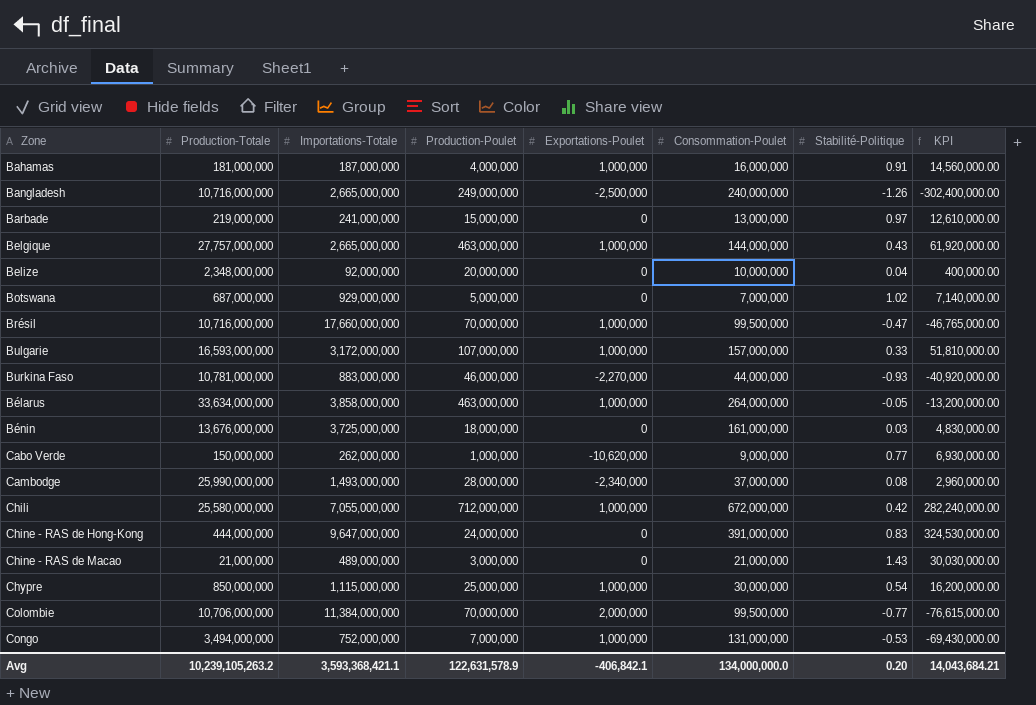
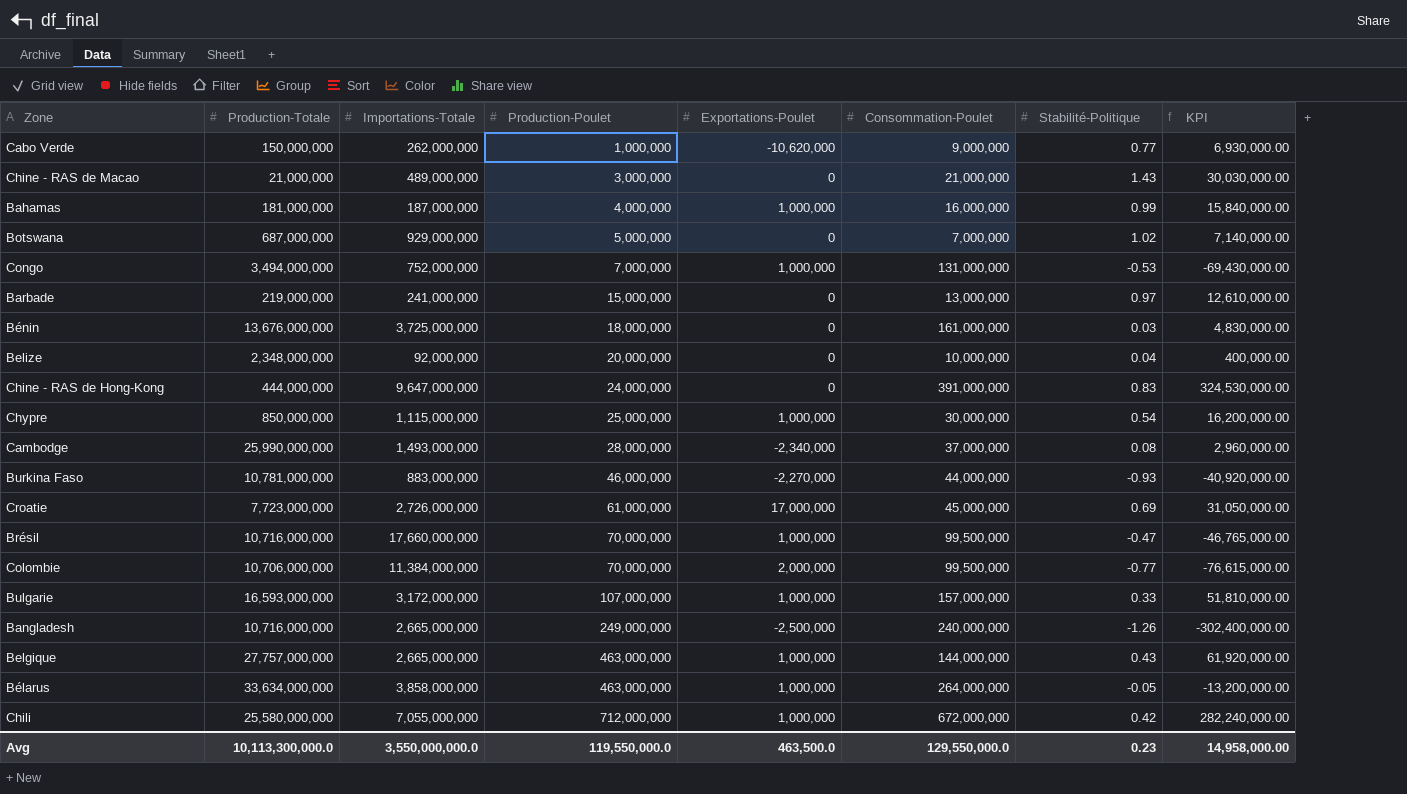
row order: none -> Production-Poulet ascending
Bahamas | Stabilité-Politique: 0.91 -> 0.99
Bahamas | KPI: 14,560,000.00 -> 15,840,000.00
row Croatie: none -> 7,723,000,000 | 2,726,000,000 | 61,000,000 | 17,000,000 | 45,000,000 | 0.69 | 31,050,000.00
Avg | Production-Totale: 10,239,105,263.2 -> 10,113,300,000.0
Avg | Importations-Totale: 3,593,368,421.1 -> 3,550,000,000.0
Avg | Production-Poulet: 122,631,578.9 -> 119,550,000.0
Avg | Exportations-Poulet: -406,842.1 -> 463,500.0
Avg | Consommation-Poulet: 134,000,000.0 -> 129,550,000.0
Avg | Stabilité-Politique: 0.20 -> 0.23
Avg | KPI: 14,043,684.21 -> 14,958,000.00

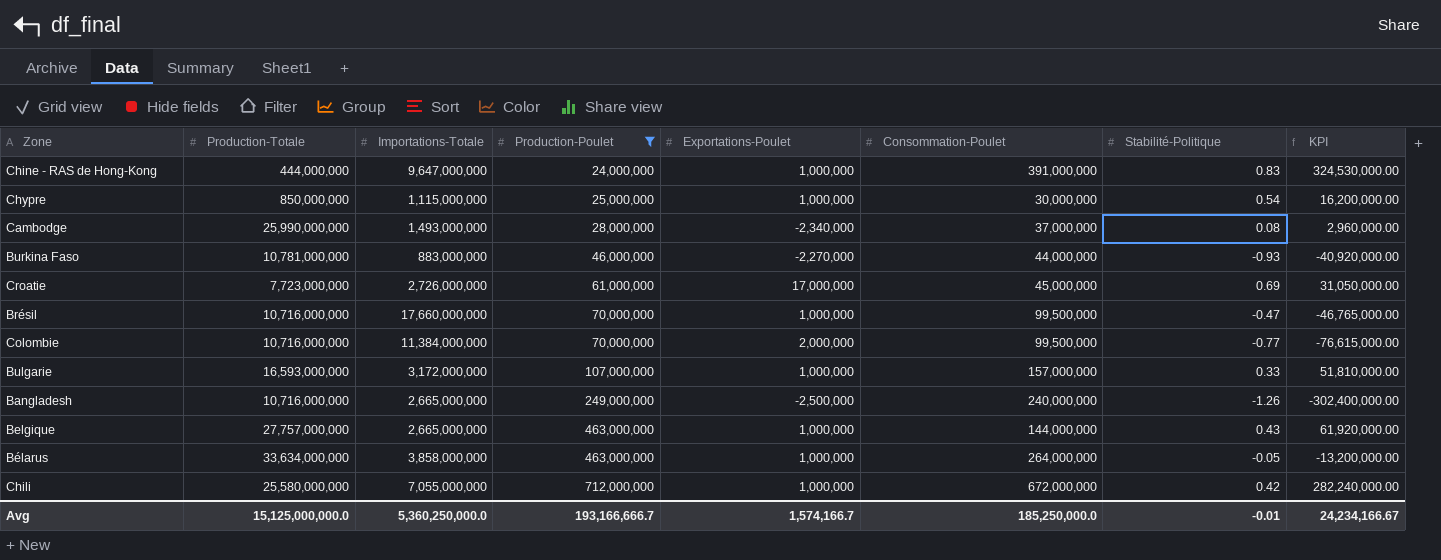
filter: none -> Production-Poulet >= 24,000,000
Chine - RAS de Hong-Kong | Exportations-Poulet: 0 -> 1,000,000
Colombie | Production-Totale: 10,706,000,000 -> 10,716,000,000
Avg | Production-Totale: 10,113,300,000.0 -> 15,125,000,000.0
Avg | Importations-Totale: 3,550,000,000.0 -> 5,360,250,000.0
Avg | Production-Poulet: 119,550,000.0 -> 193,166,666.7
Avg | Exportations-Poulet: 463,500.0 -> 1,574,166.7
Avg | Consommation-Poulet: 129,550,000.0 -> 185,250,000.0
Avg | Stabilité-Politique: 0.23 -> -0.01
Avg | KPI: 14,958,000.00 -> 24,234,166.67

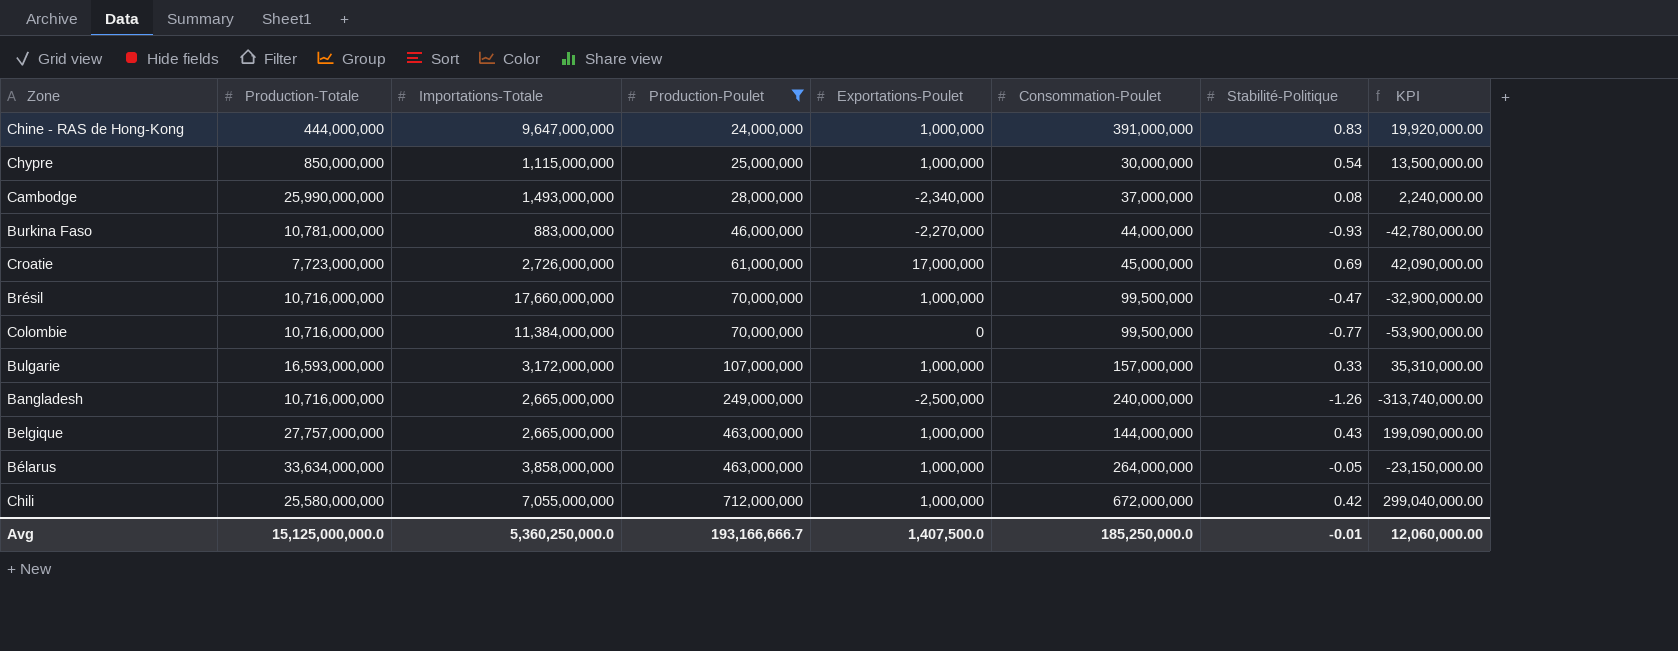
column KPI | formula: [Consommation-Poulet] * [Stabilité-Politique] -> [Production-Poulet] * [Stabilité-Politique]
Colombie | Exportations-Poulet: 2,000,000 -> 0
Avg | Exportations-Poulet: 1,574,166.7 -> 1,407,500.0
Avg | KPI: 24,234,166.67 -> 12,060,000.00

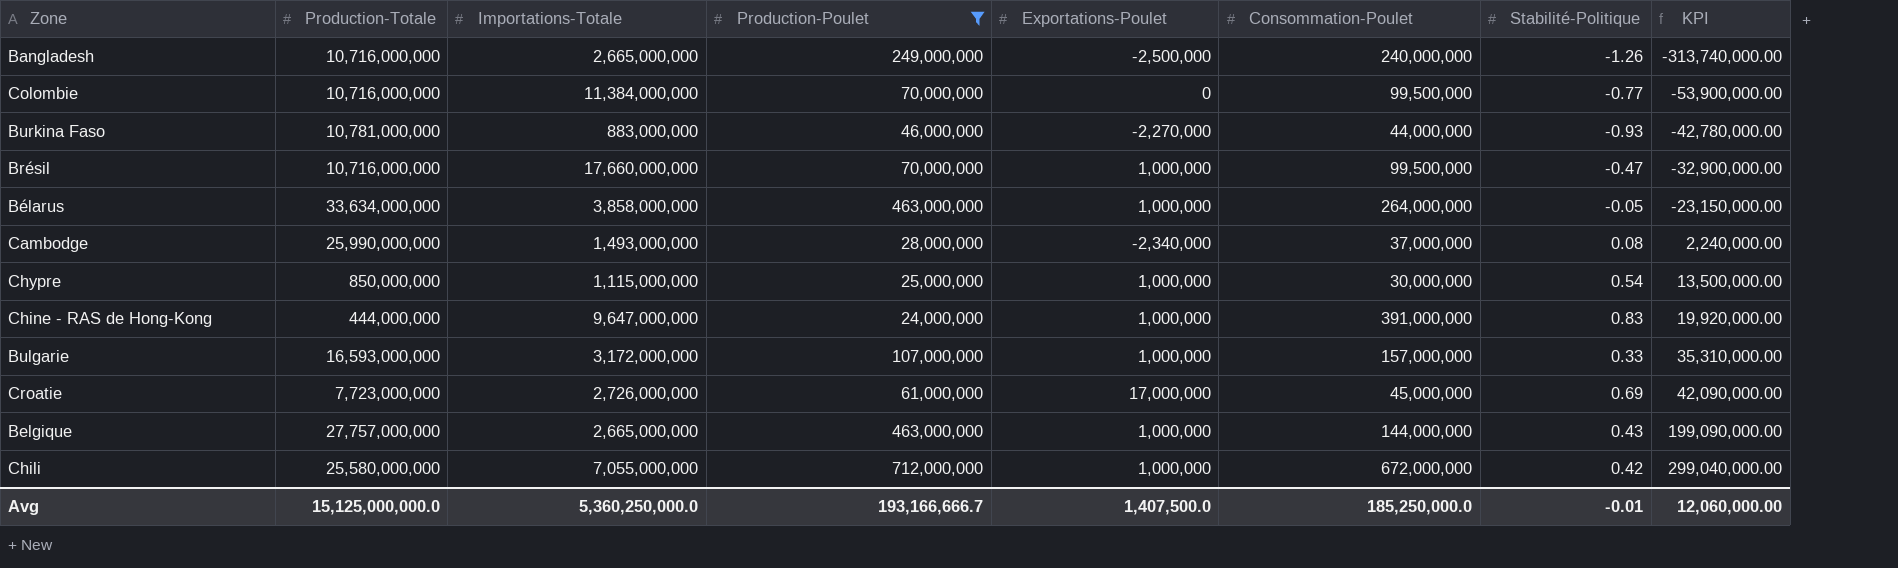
row order: Production-Poulet ascending -> KPI ascending

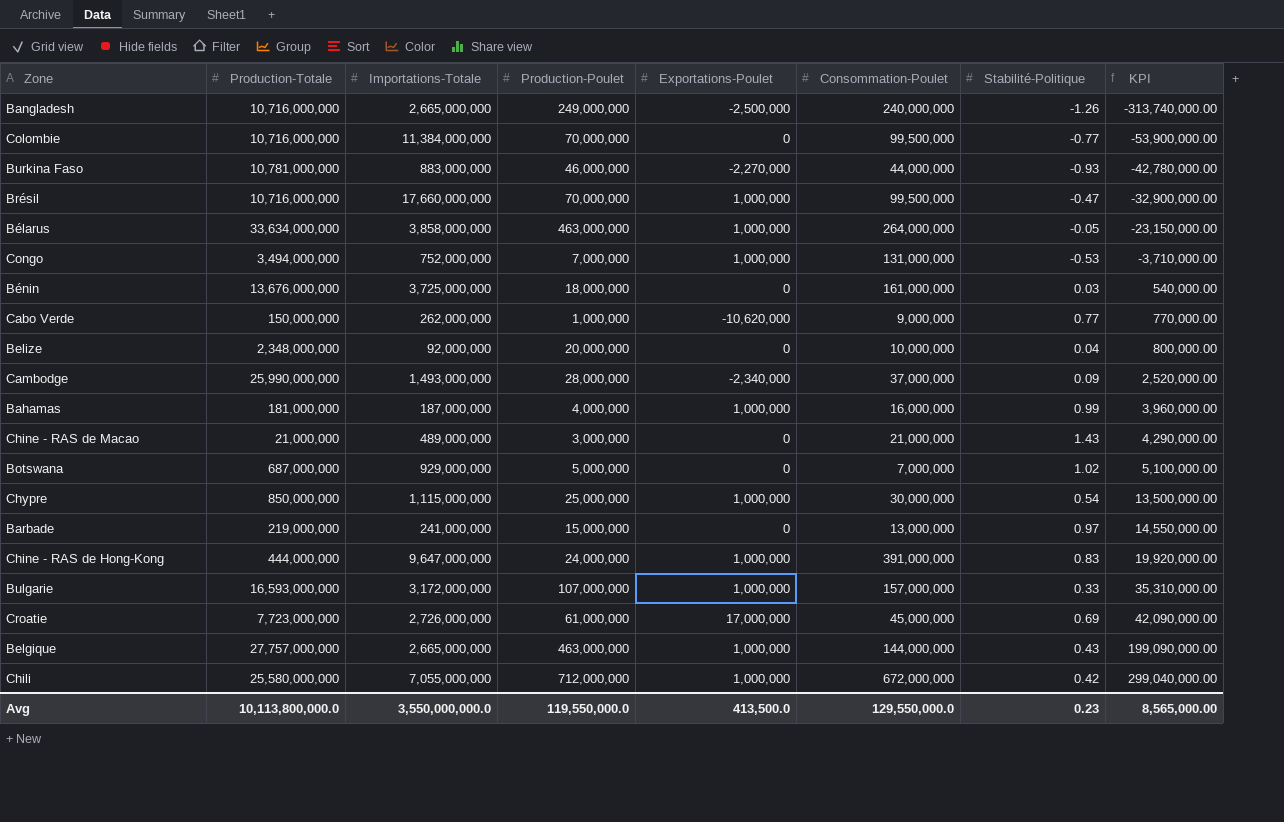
filter: Production-Poulet >= 24,000,000 -> none
Cambodge | Stabilité-Politique: 0.08 -> 0.09
Cambodge | KPI: 2,240,000.00 -> 2,520,000.00
Avg | Production-Totale: 15,125,000,000.0 -> 10,113,800,000.0
Avg | Importations-Totale: 5,360,250,000.0 -> 3,550,000,000.0
Avg | Production-Poulet: 193,166,666.7 -> 119,550,000.0
Avg | Exportations-Poulet: 1,407,500.0 -> 413,500.0
Avg | Consommation-Poulet: 185,250,000.0 -> 129,550,000.0
Avg | Stabilité-Politique: -0.01 -> 0.23
Avg | KPI: 12,060,000.00 -> 8,565,000.00

